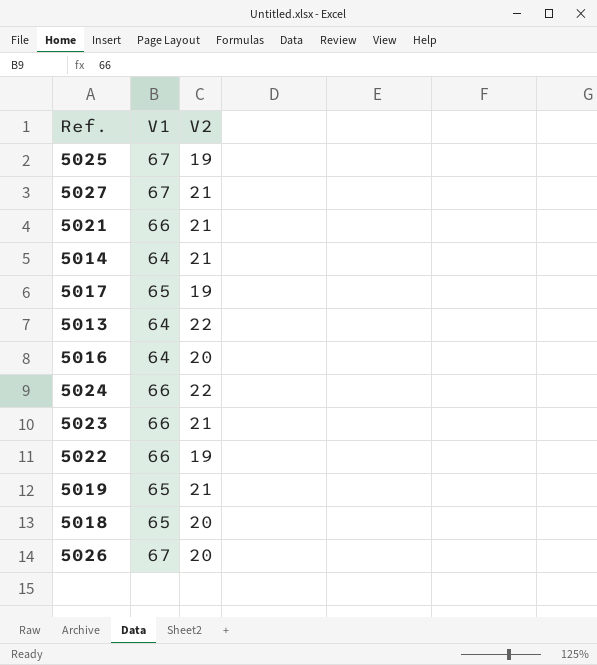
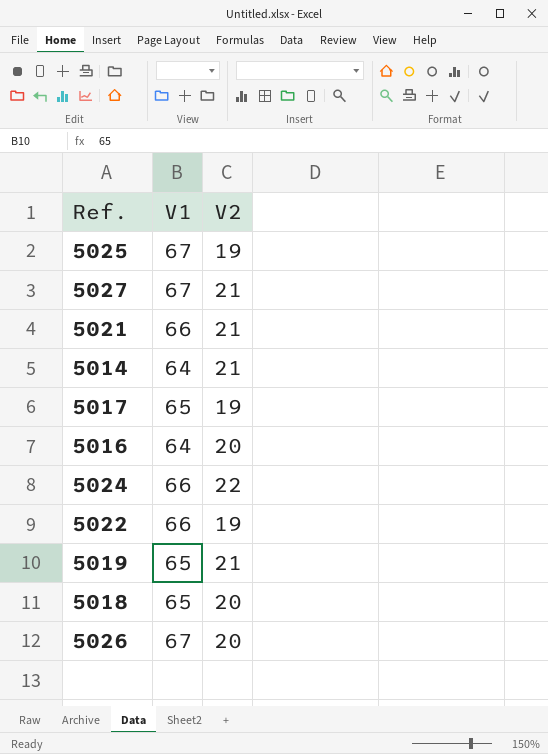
row 5013: 64 | 22 -> none
row 5023: 66 | 21 -> none

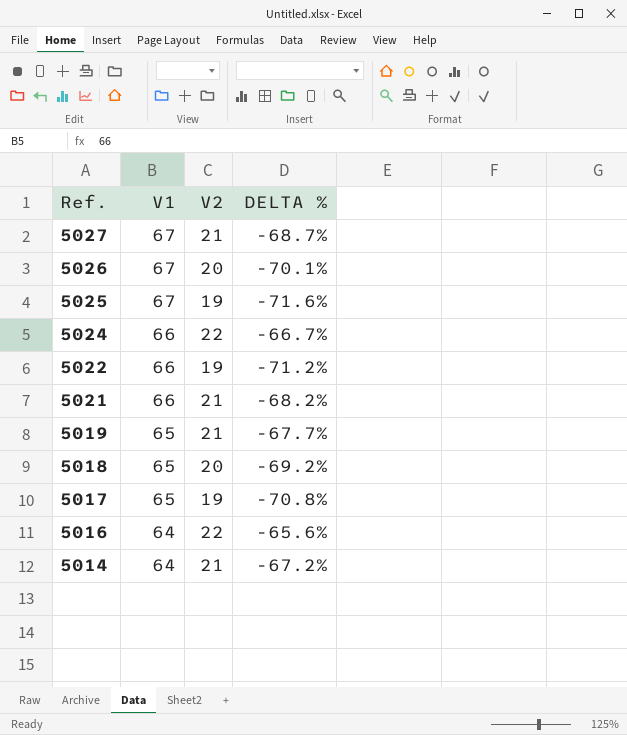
row order: none -> Ref. descending
column DELTA % | formula: none -> ([V2] - [V1]) / [V1]
5016 | V2: 20 -> 22

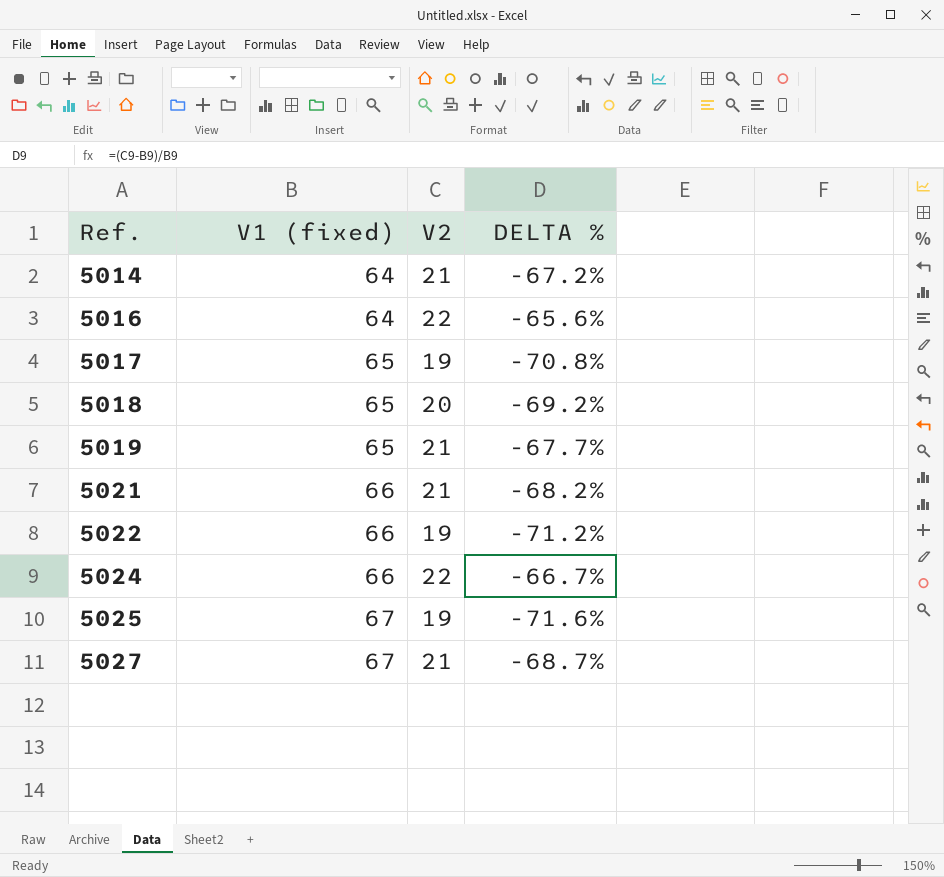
row order: Ref. descending -> Ref. ascending
column name: V1 -> V1 (fixed)
row 5026: 67 | 20 | -70.1% -> none

